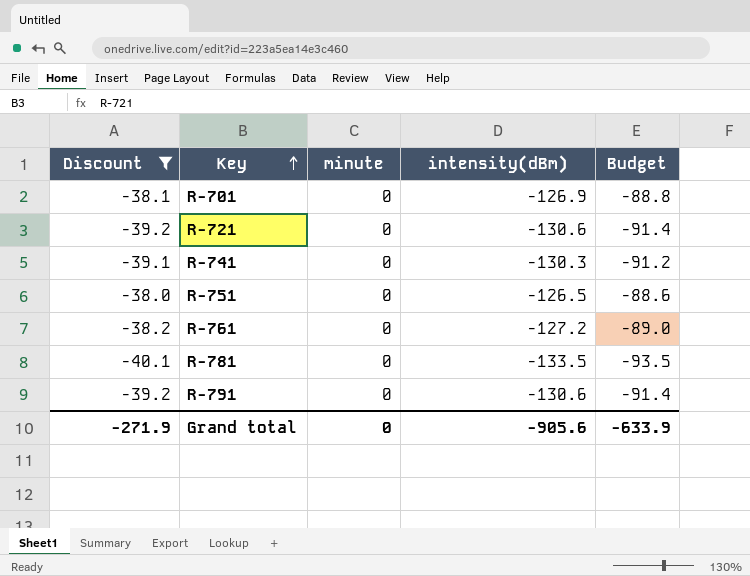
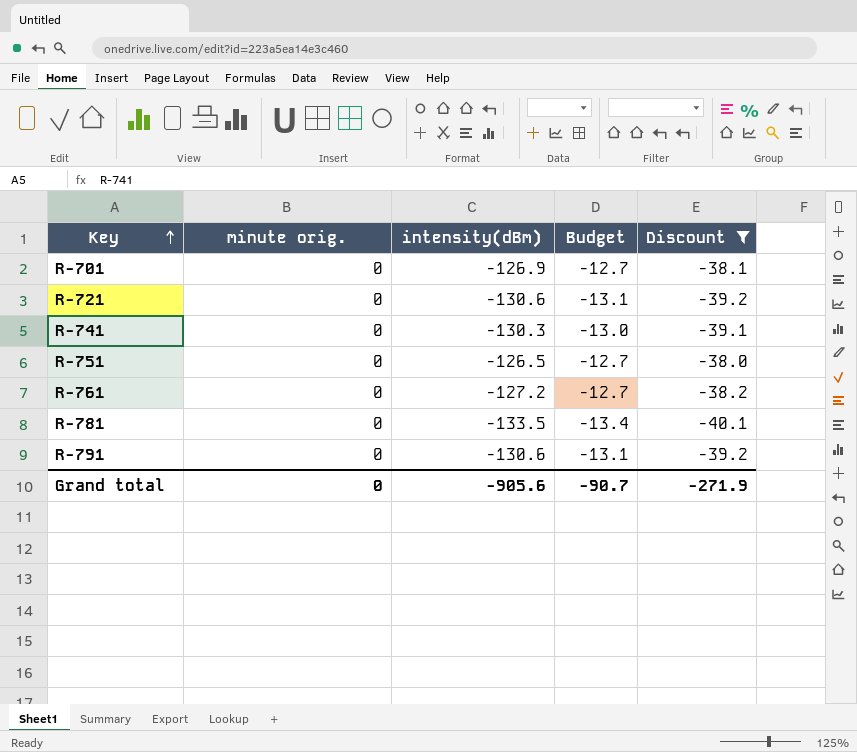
column name: minute -> minute orig.
column Budget | formula: [intensity(dBm)] * 0.7 -> [intensity(dBm)] * 0.1
column Discount | position: 1 -> 5
Grand total | Budget: -633.9 -> -90.7

